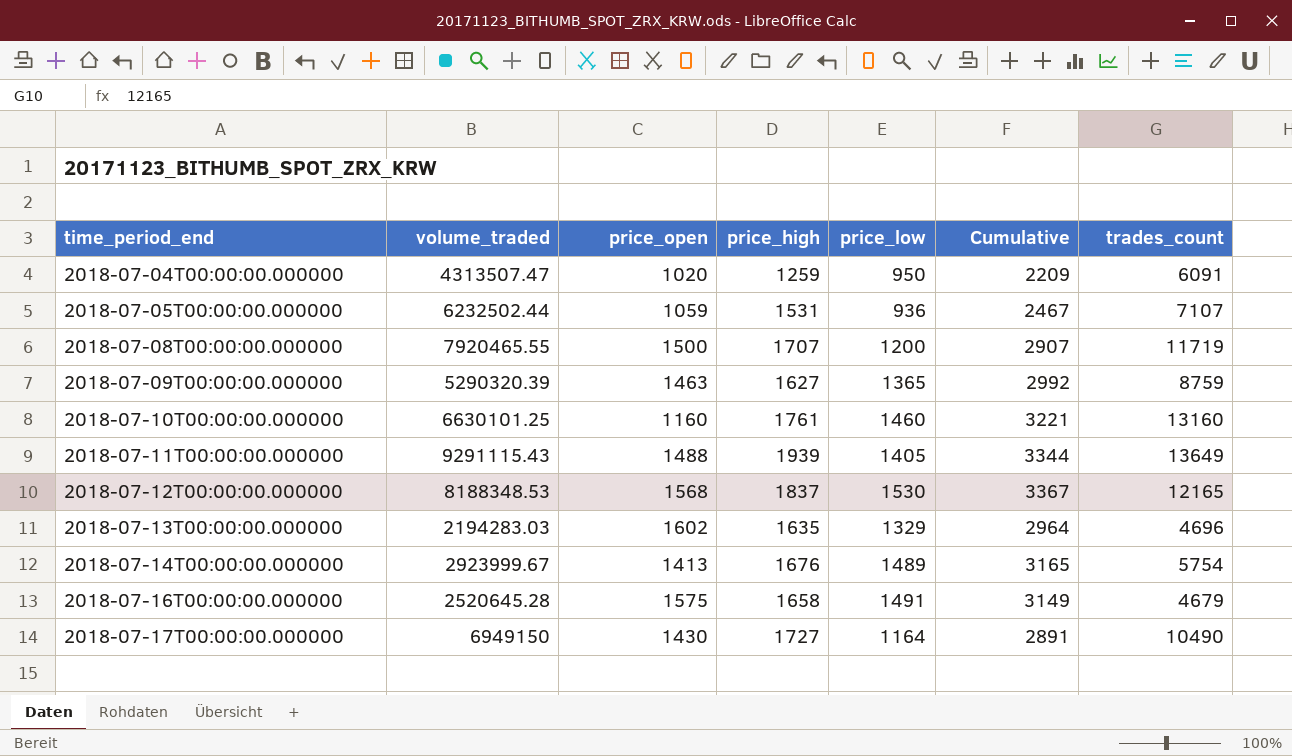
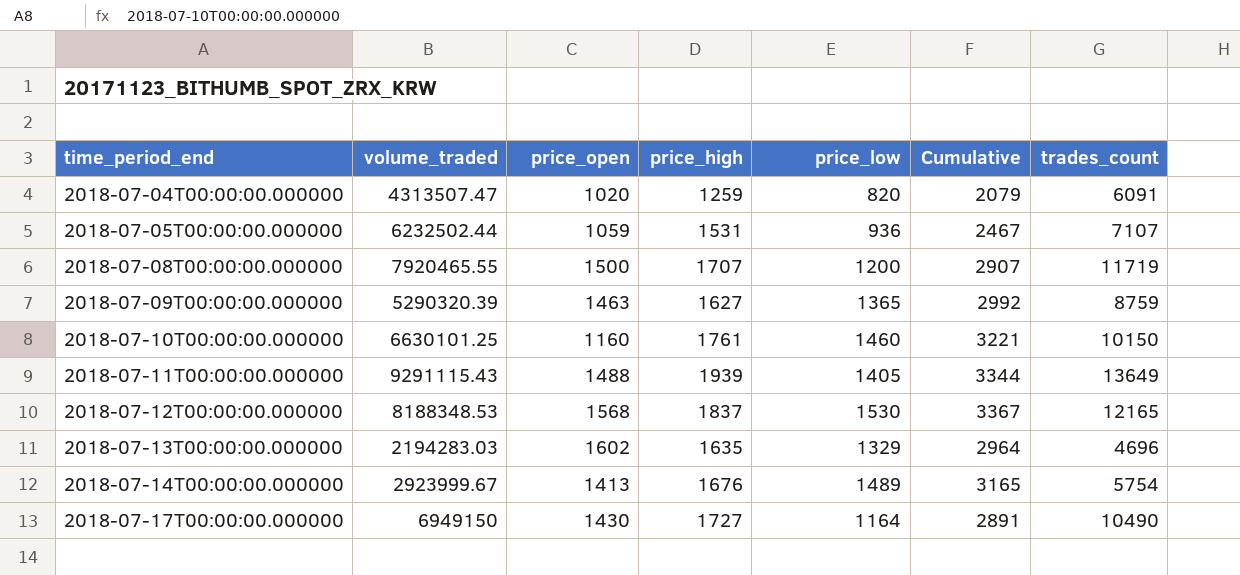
row 2018-07-16T00:00:00.000000: 2520645.28 | 1575 | 1658 | 1491 | 3149 | 4679 -> none
2018-07-04T00:00:00.000000 | price_low: 950 -> 820
2018-07-04T00:00:00.000000 | Cumulative: 2209 -> 2079
2018-07-10T00:00:00.000000 | trades_count: 13160 -> 10150

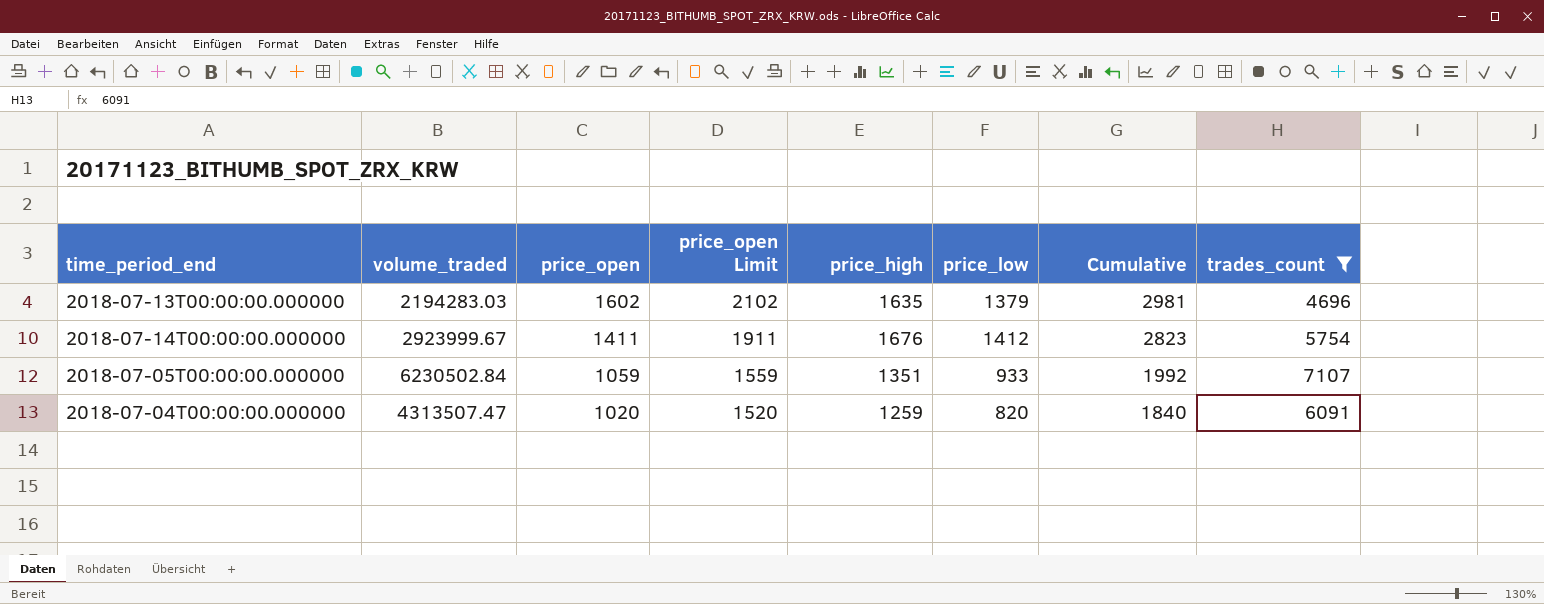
filter: none -> trades_count <= 7107
row order: time_period_end ascending -> price_open descending
column price_open Limit | formula: none -> [price_open] + 500
column Cumulative | formula: [price_high] + [price_low] -> [price_open] + [price_low]
2018-07-13T00:00:00.000000 | price_low: 1329 -> 1379
2018-07-14T00:00:00.000000 | price_open: 1413 -> 1411
2018-07-14T00:00:00.000000 | price_low: 1489 -> 1412
2018-07-05T00:00:00.000000 | volume_traded: 6232502.44 -> 6230502.84
2018-07-05T00:00:00.000000 | price_high: 1531 -> 1351
2018-07-05T00:00:00.000000 | price_low: 936 -> 933

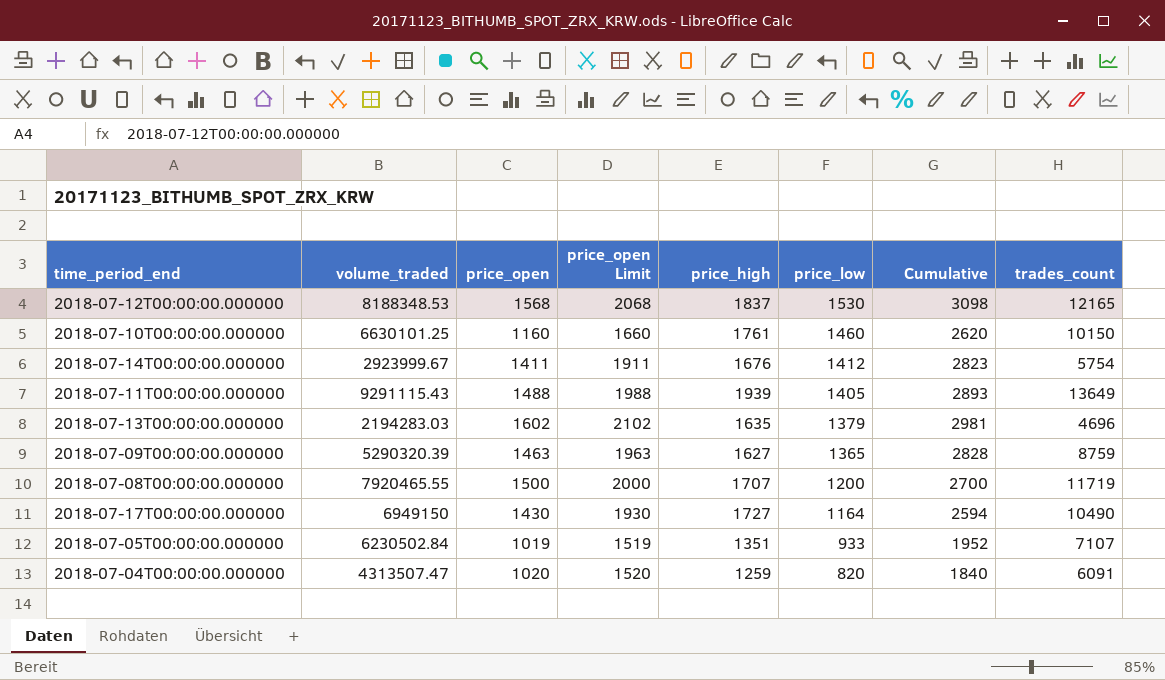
filter: trades_count <= 7107 -> none
row order: price_open descending -> price_low descending
2018-07-05T00:00:00.000000 | price_open: 1059 -> 1019
2018-07-05T00:00:00.000000 | price_open Limit: 1559 -> 1519
2018-07-05T00:00:00.000000 | Cumulative: 1992 -> 1952

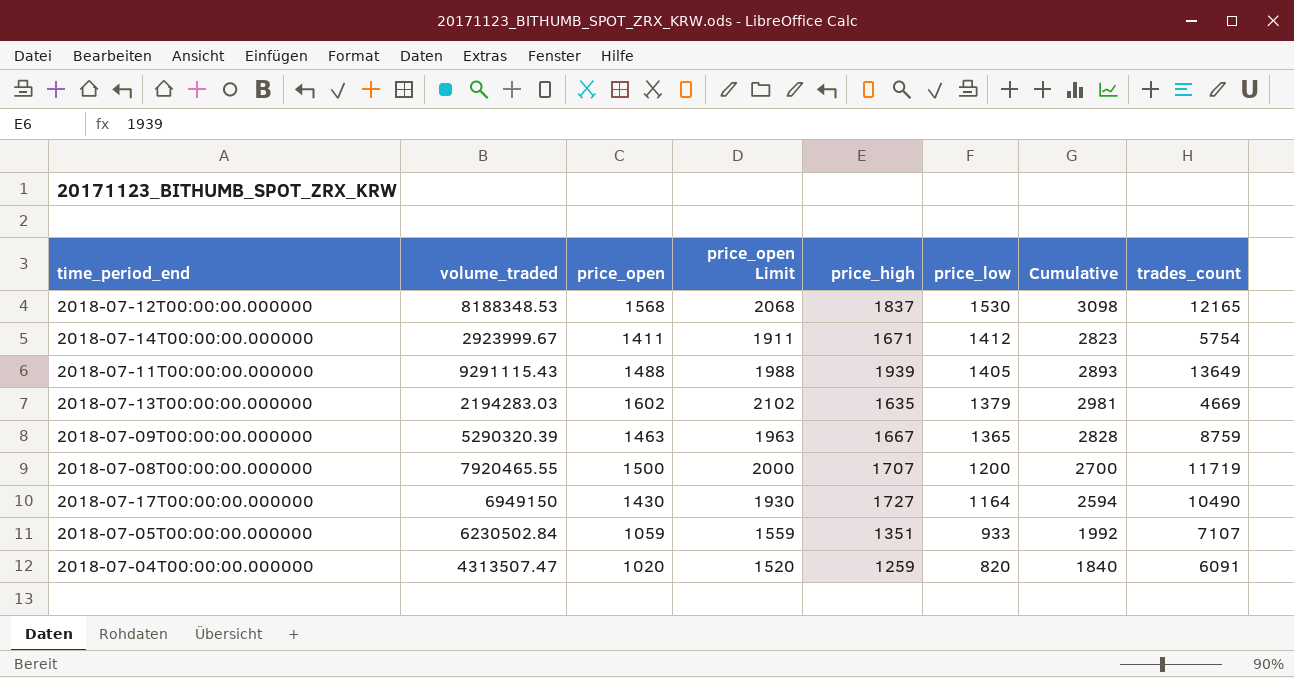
row 2018-07-10T00:00:00.000000: 6630101.25 | 1160 | 1660 | 1761 | 1460 | 2620 | 10150 -> none
2018-07-14T00:00:00.000000 | price_high: 1676 -> 1671
2018-07-13T00:00:00.000000 | trades_count: 4696 -> 4669
2018-07-09T00:00:00.000000 | price_high: 1627 -> 1667
2018-07-05T00:00:00.000000 | price_open: 1019 -> 1059
2018-07-05T00:00:00.000000 | price_open Limit: 1519 -> 1559
2018-07-05T00:00:00.000000 | Cumulative: 1952 -> 1992

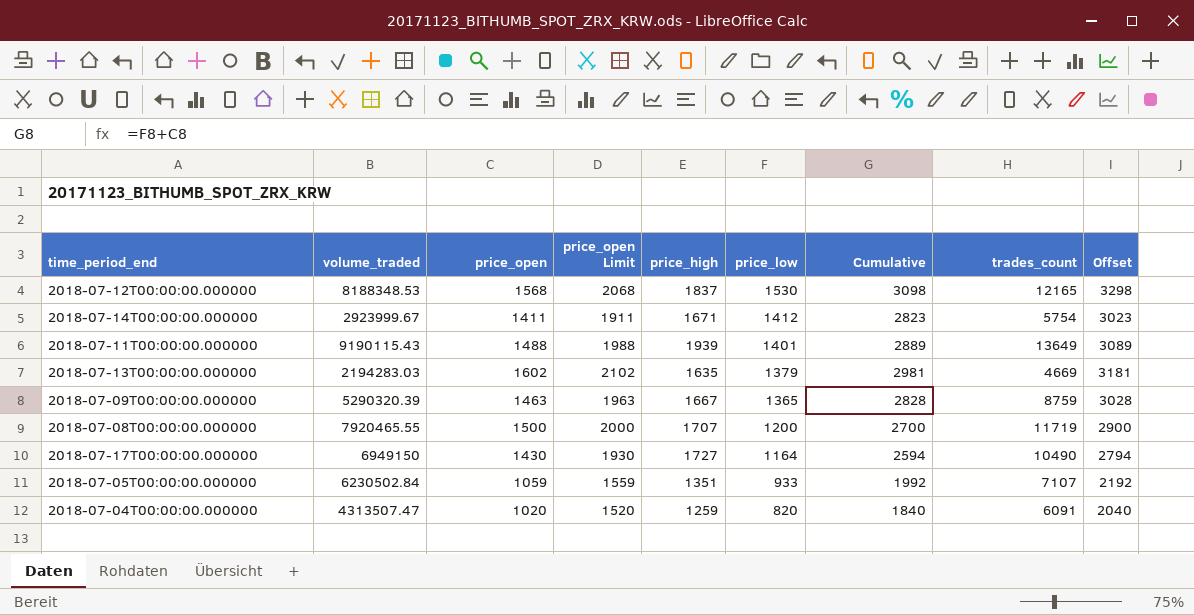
column Offset | formula: none -> [Cumulative] + 200
2018-07-11T00:00:00.000000 | volume_traded: 9291115.43 -> 9190115.43
2018-07-11T00:00:00.000000 | price_low: 1405 -> 1401
2018-07-11T00:00:00.000000 | Cumulative: 2893 -> 2889

